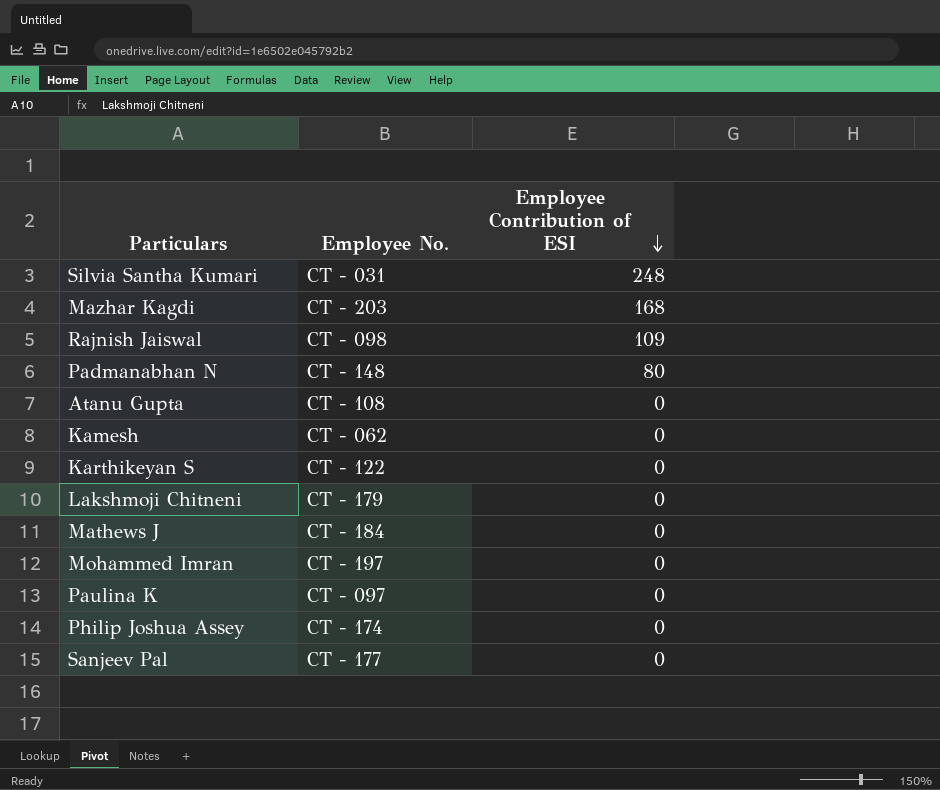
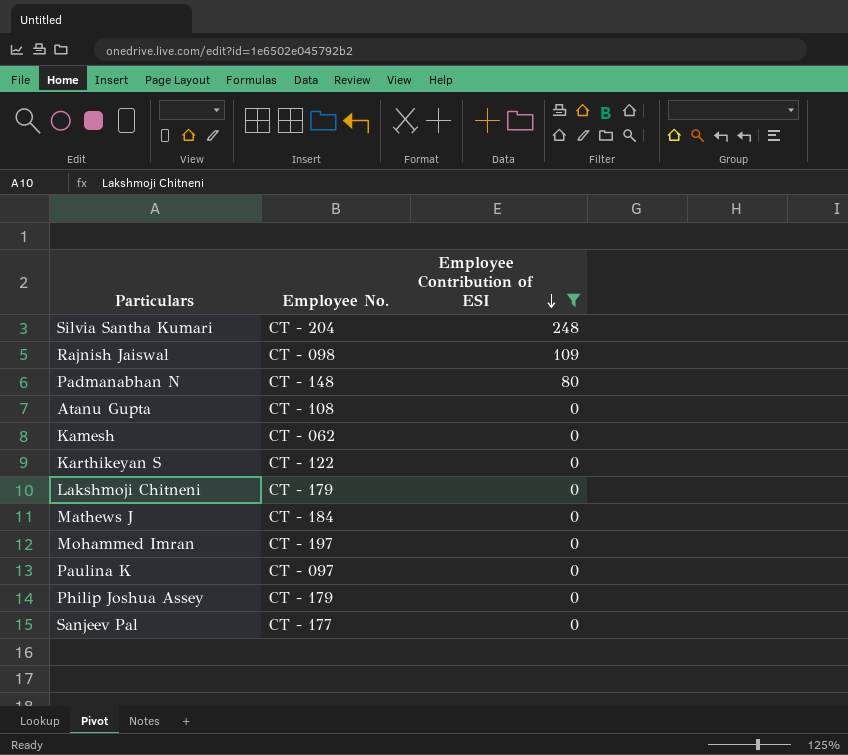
filter: none -> Employee Contribution of ESI != 168
Silvia Santha Kumari | Employee No.: CT - 031 -> CT - 204
Philip Joshua Assey | Employee No.: CT - 174 -> CT - 179

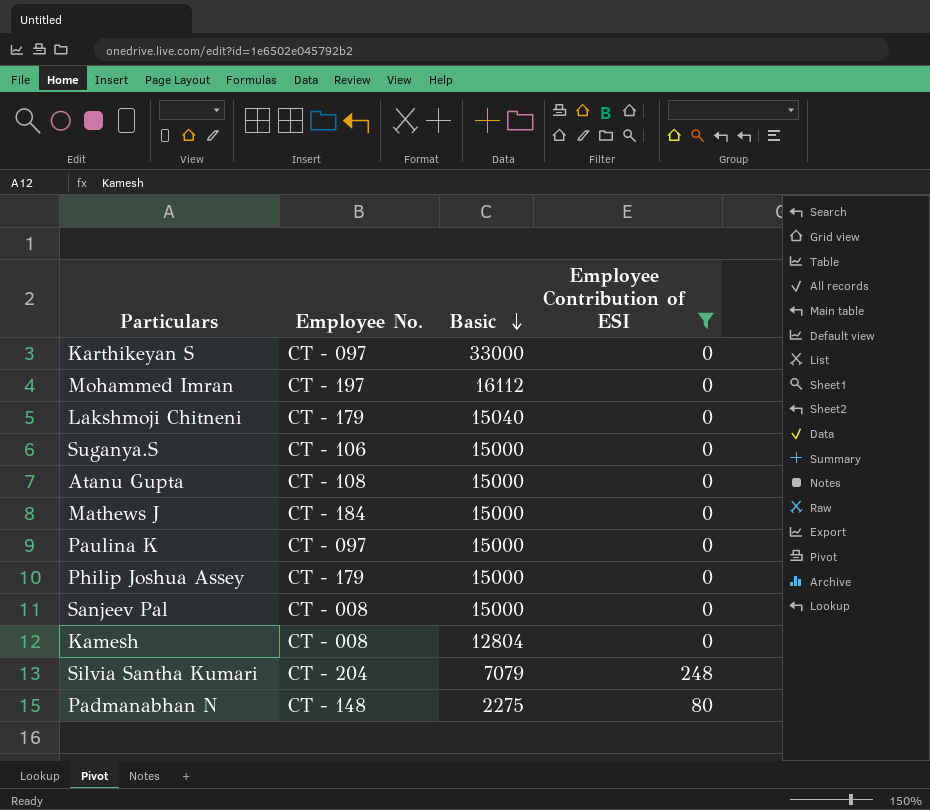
row order: Employee Contribution of ESI descending -> Basic descending
column Basic | position: none -> 3
row Rajnish Jaiswal: CT - 098 | 109 -> none
Karthikeyan S | Employee No.: CT - 122 -> CT - 097
row Suganya.S: none -> CT - 106 | 15000 | 0
Sanjeev Pal | Employee No.: CT - 177 -> CT - 008
Kamesh | Employee No.: CT - 062 -> CT - 008

